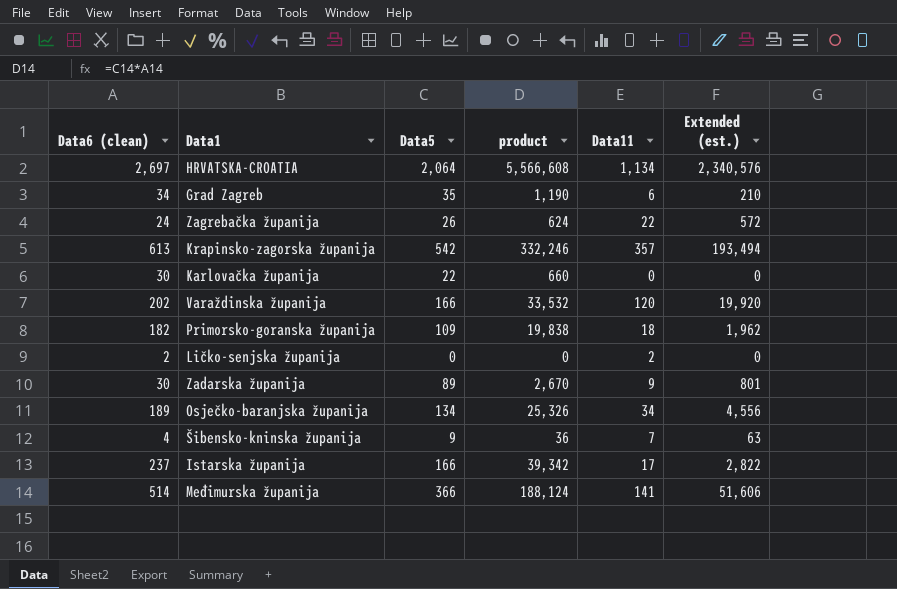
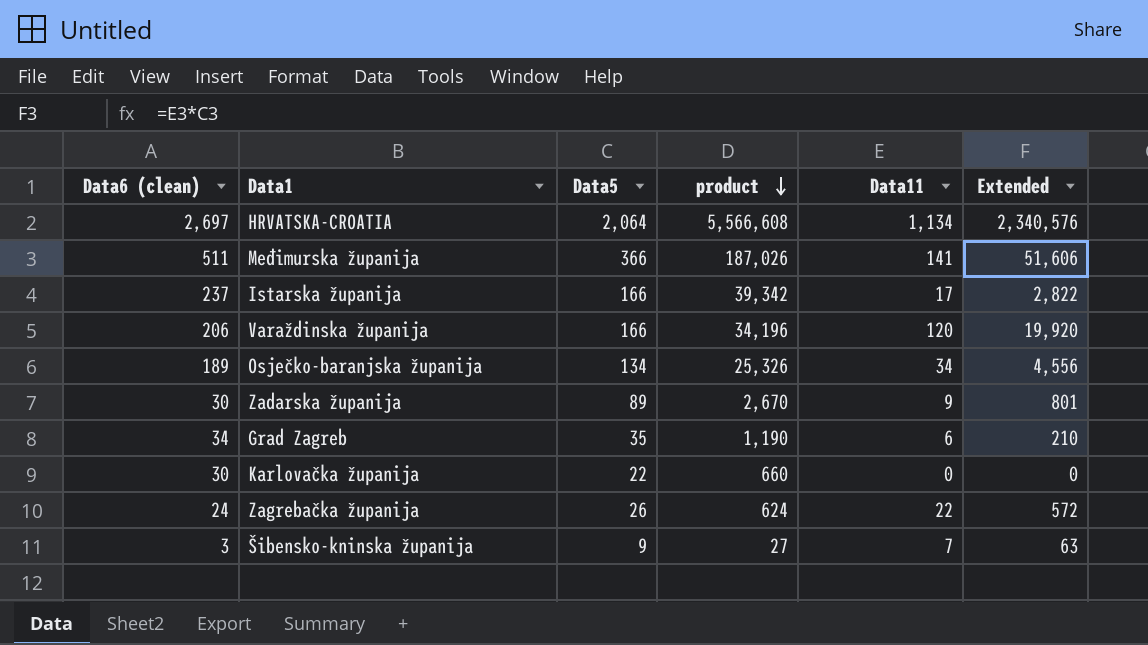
row order: none -> product descending
column name: Extended (est.) -> Extended
row Krapinsko-zagorska županija: 613 | 542 | 332,246 | 357 | 193,494 -> none
row Primorsko-goranska županija: 182 | 109 | 19,838 | 18 | 1,962 -> none
row Ličko-senjska županija: 2 | 0 | 0 | 2 | 0 -> none
Međimurska županija | Data6 (clean): 514 -> 511
Međimurska županija | product: 188,124 -> 187,026
Varaždinska županija | Data6 (clean): 202 -> 206
Varaždinska županija | product: 33,532 -> 34,196
Šibensko-kninska županija | Data6 (clean): 4 -> 3
Šibensko-kninska županija | product: 36 -> 27

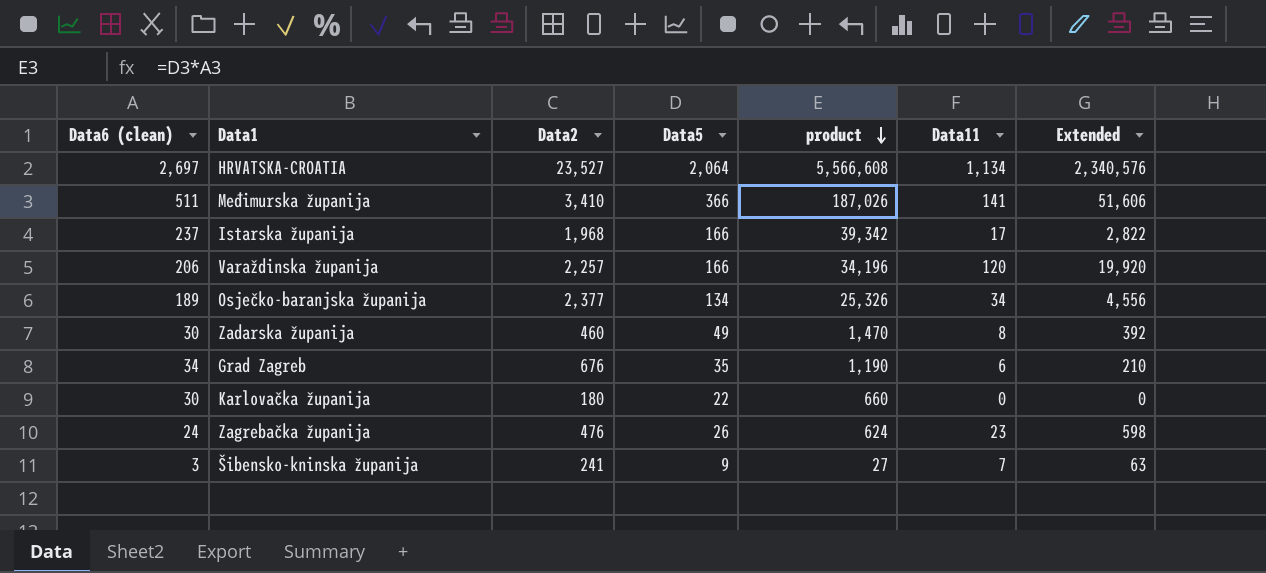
column Data2 | position: none -> 3
Zadarska županija | Data5: 89 -> 49
Zadarska županija | product: 2,670 -> 1,470
Zadarska županija | Data11: 9 -> 8
Zadarska županija | Extended: 801 -> 392
Zagrebačka županija | Data11: 22 -> 23
Zagrebačka županija | Extended: 572 -> 598

